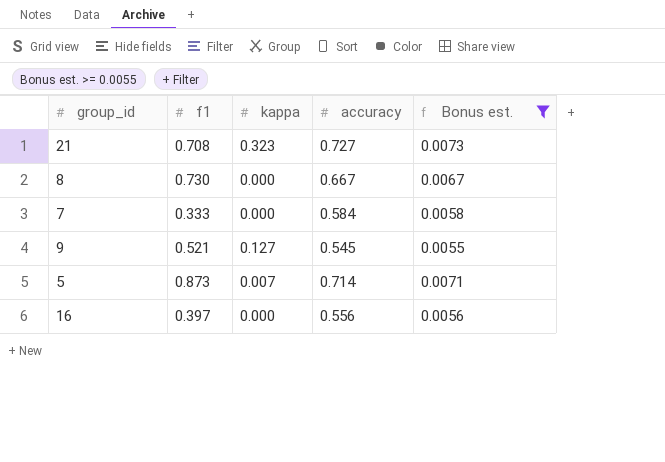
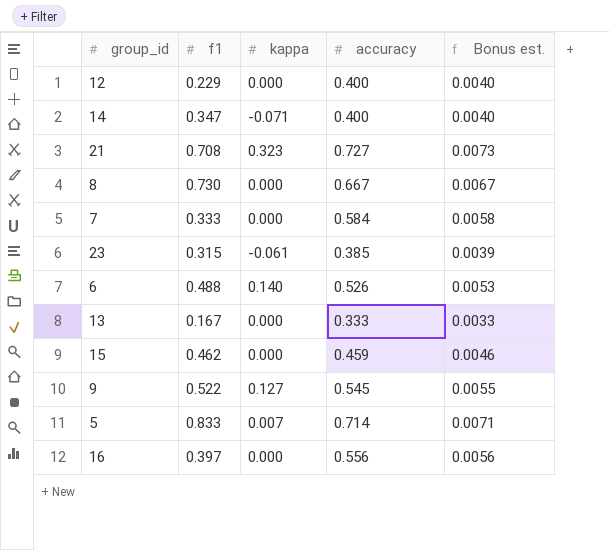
filter: Bonus est. >= 0.0055 -> none
9 | f1: 0.521 -> 0.522
5 | f1: 0.873 -> 0.833

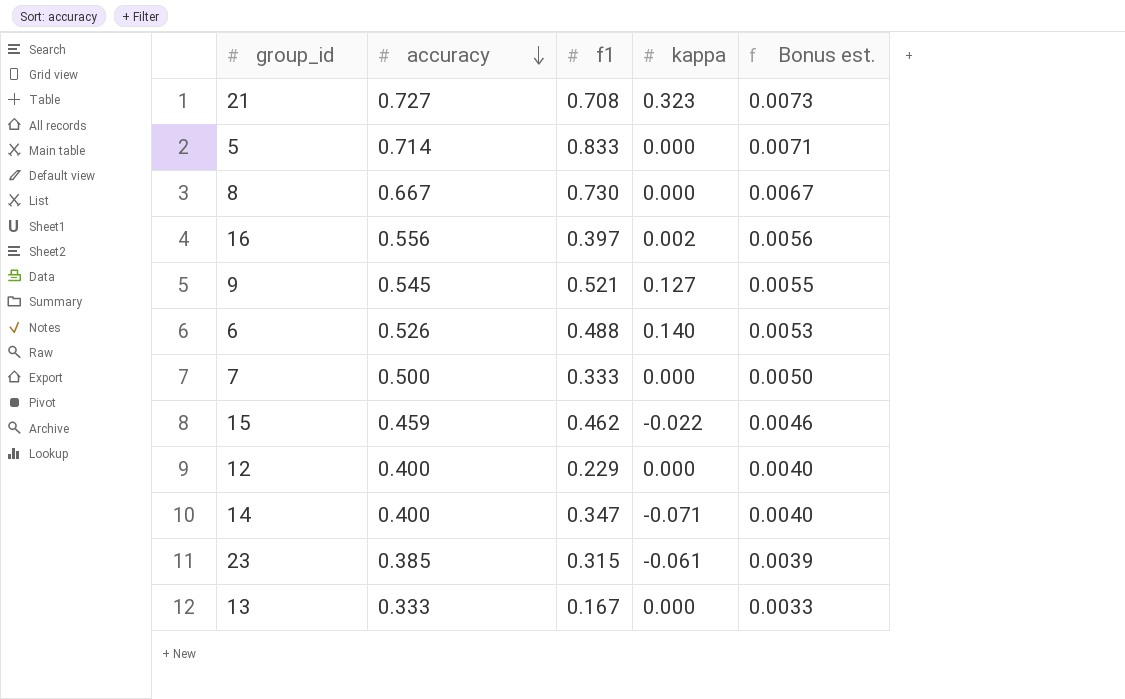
row order: none -> accuracy descending
column accuracy | position: 4 -> 2
5 | kappa: 0.007 -> 0.000
16 | kappa: 0.000 -> 0.002
9 | f1: 0.522 -> 0.521
7 | accuracy: 0.584 -> 0.500
7 | Bonus est.: 0.0058 -> 0.0050
15 | kappa: 0.000 -> -0.022

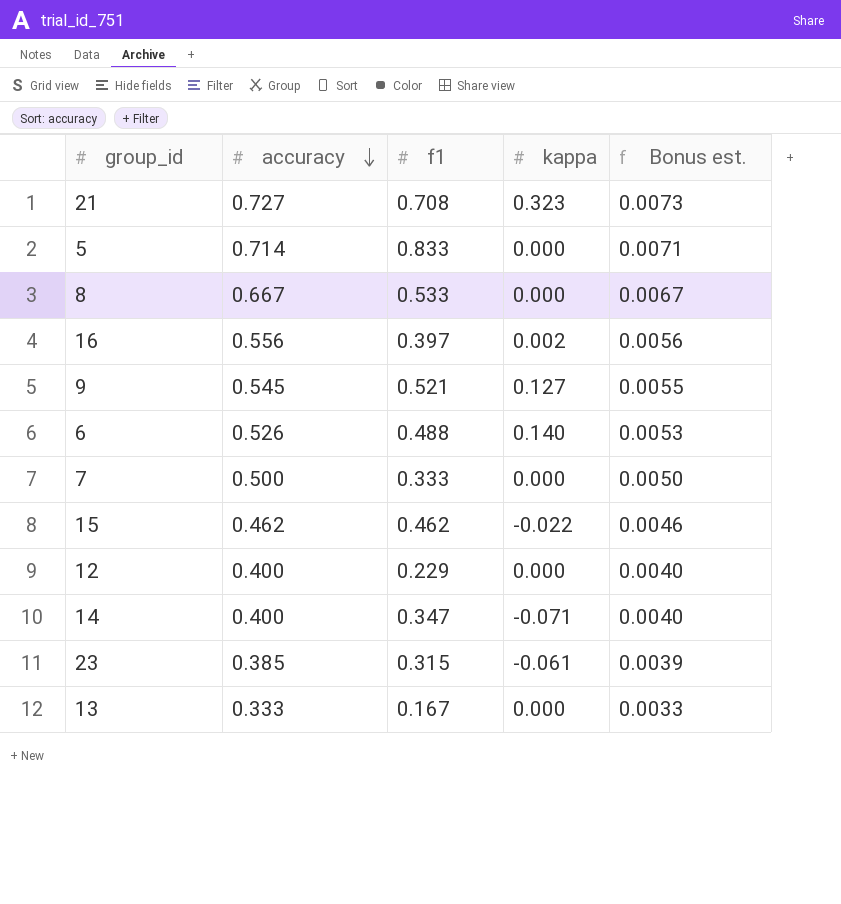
8 | f1: 0.730 -> 0.533
15 | accuracy: 0.459 -> 0.462

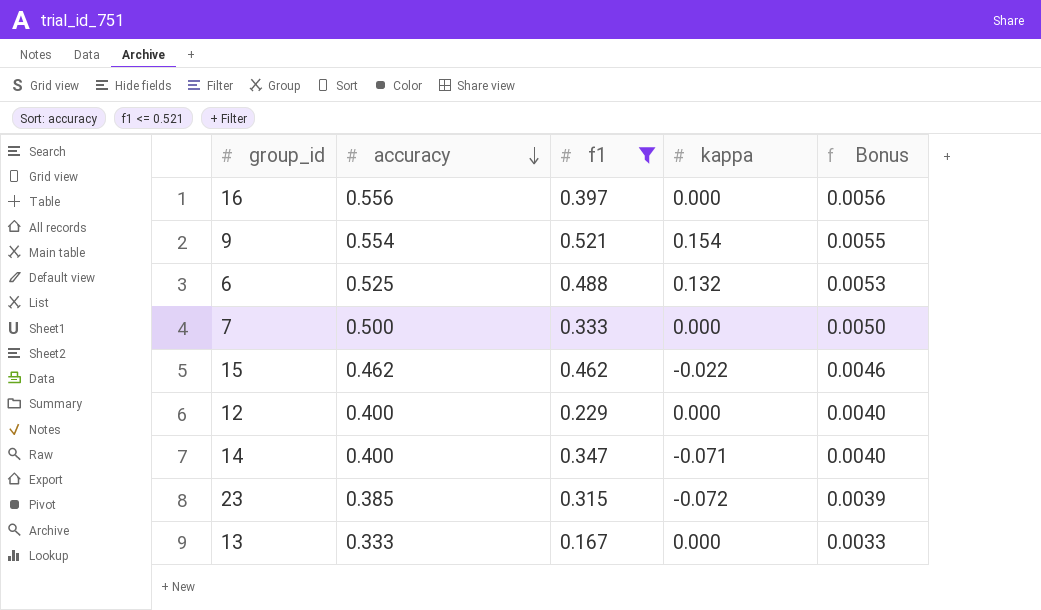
filter: none -> f1 <= 0.521
column name: Bonus est. -> Bonus
16 | kappa: 0.002 -> 0.000
9 | accuracy: 0.545 -> 0.554
9 | kappa: 0.127 -> 0.154
6 | accuracy: 0.526 -> 0.525
6 | kappa: 0.140 -> 0.132
23 | kappa: -0.061 -> -0.072

